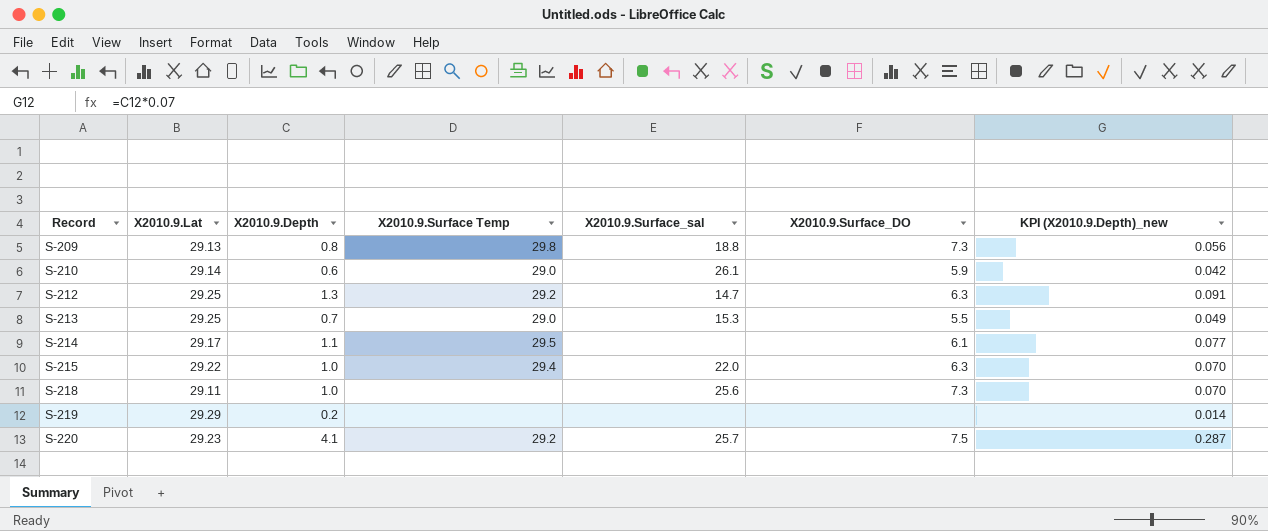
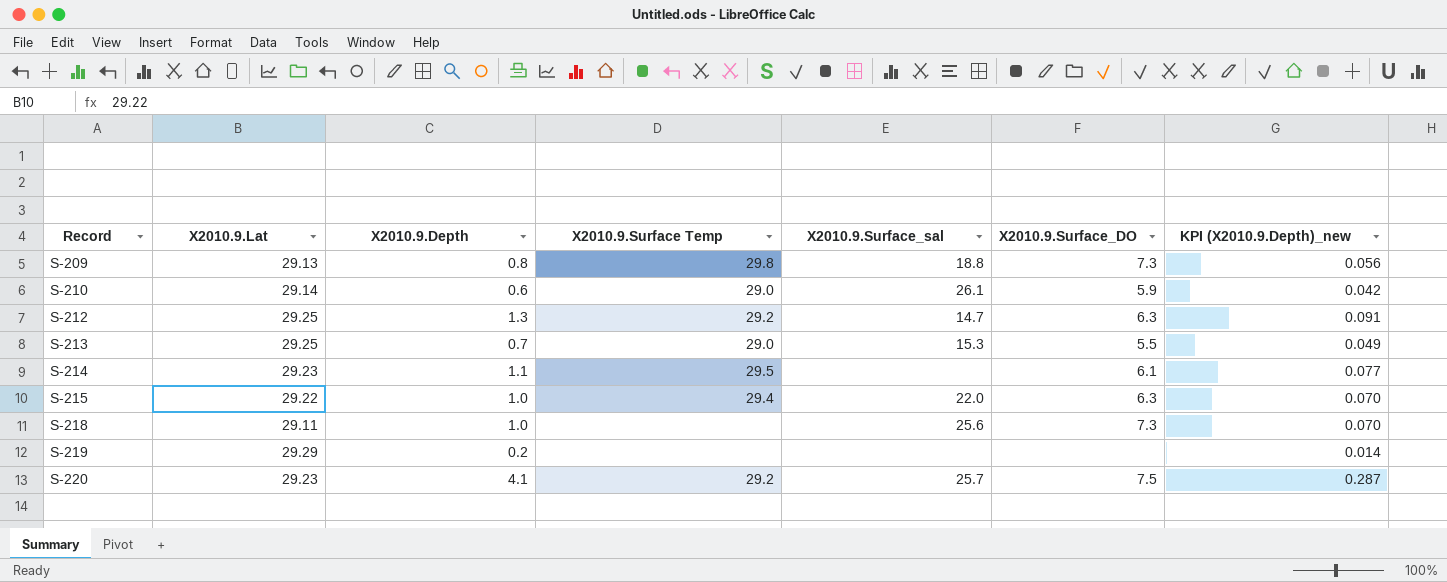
S-214 | X2010.9.Lat: 29.17 -> 29.23

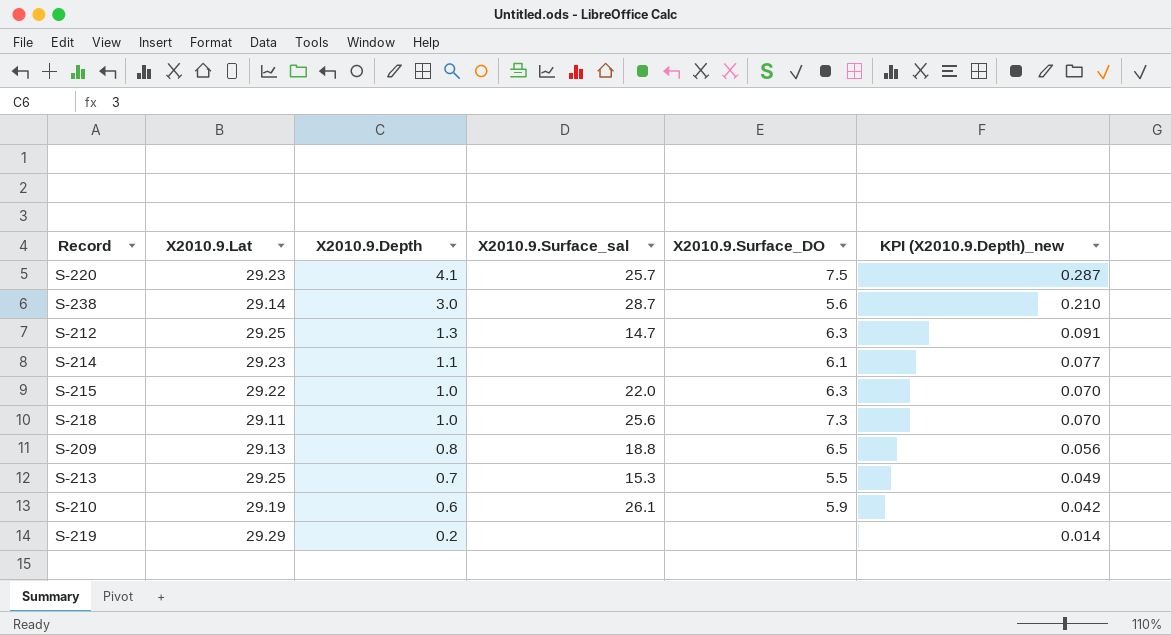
row order: Record ascending -> X2010.9.Depth descending
column X2010.9.Surface Temp | position: 4 -> none
row S-238: none -> 29.14 | 3.0 | 28.7 | 5.6 | 0.210
S-209 | X2010.9.Surface_DO: 7.3 -> 6.5
S-210 | X2010.9.Lat: 29.14 -> 29.19

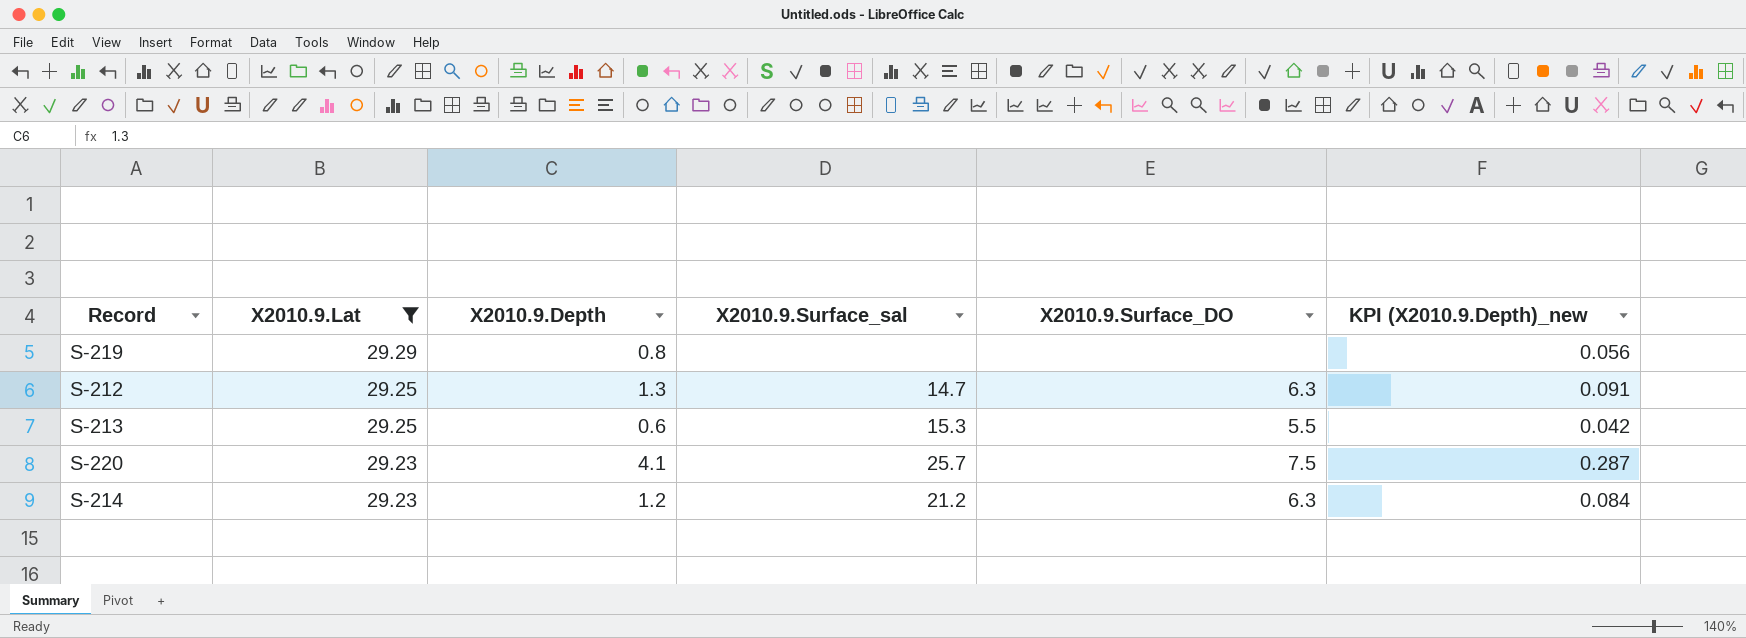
filter: none -> X2010.9.Lat >= 29.23
row order: X2010.9.Depth descending -> X2010.9.Lat descending
S-219 | X2010.9.Depth: 0.2 -> 0.8
S-219 | KPI (X2010.9.Depth)_new: 0.014 -> 0.056
S-213 | X2010.9.Depth: 0.7 -> 0.6
S-213 | KPI (X2010.9.Depth)_new: 0.049 -> 0.042
S-214 | X2010.9.Depth: 1.1 -> 1.2
S-214 | X2010.9.Surface_sal: none -> 21.2
S-214 | X2010.9.Surface_DO: 6.1 -> 6.3
S-214 | KPI (X2010.9.Depth)_new: 0.077 -> 0.084

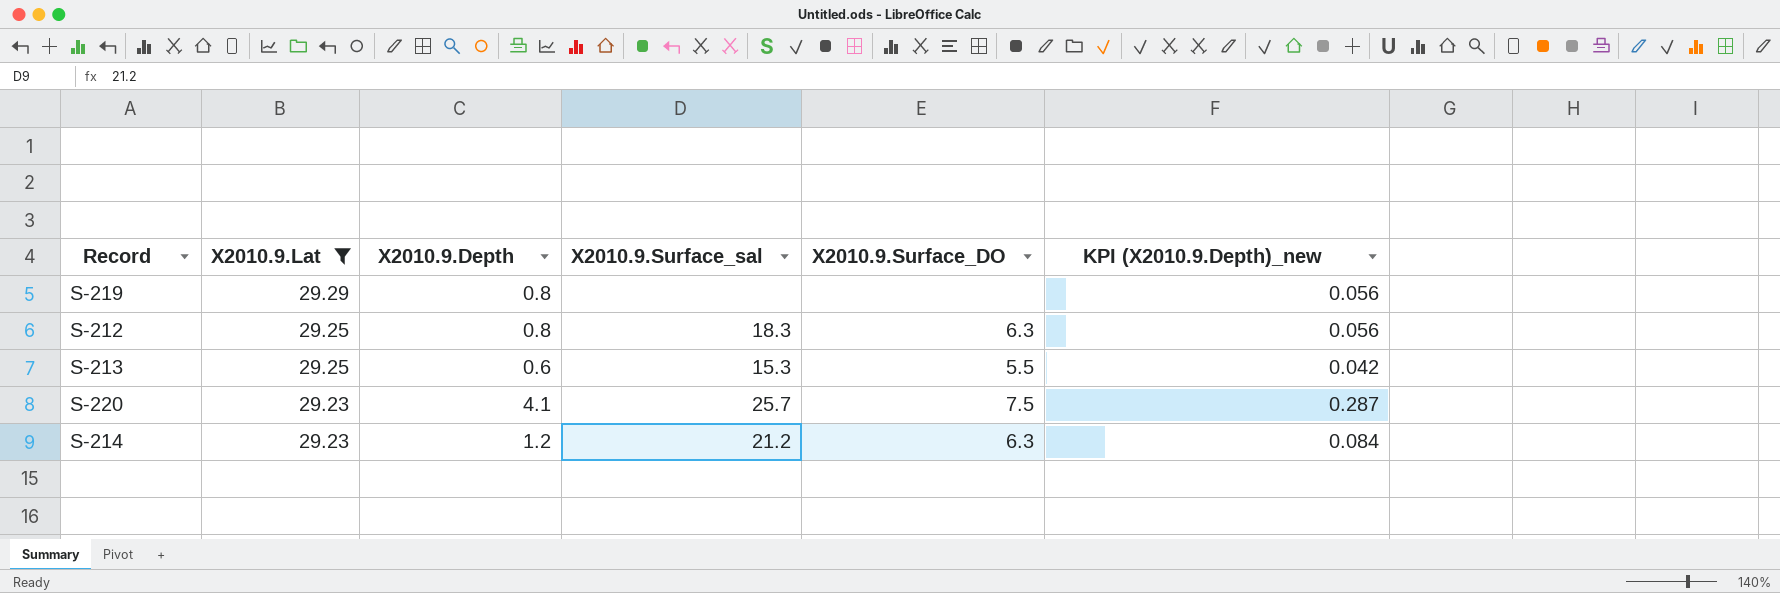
S-212 | X2010.9.Depth: 1.3 -> 0.8
S-212 | X2010.9.Surface_sal: 14.7 -> 18.3
S-212 | KPI (X2010.9.Depth)_new: 0.091 -> 0.056

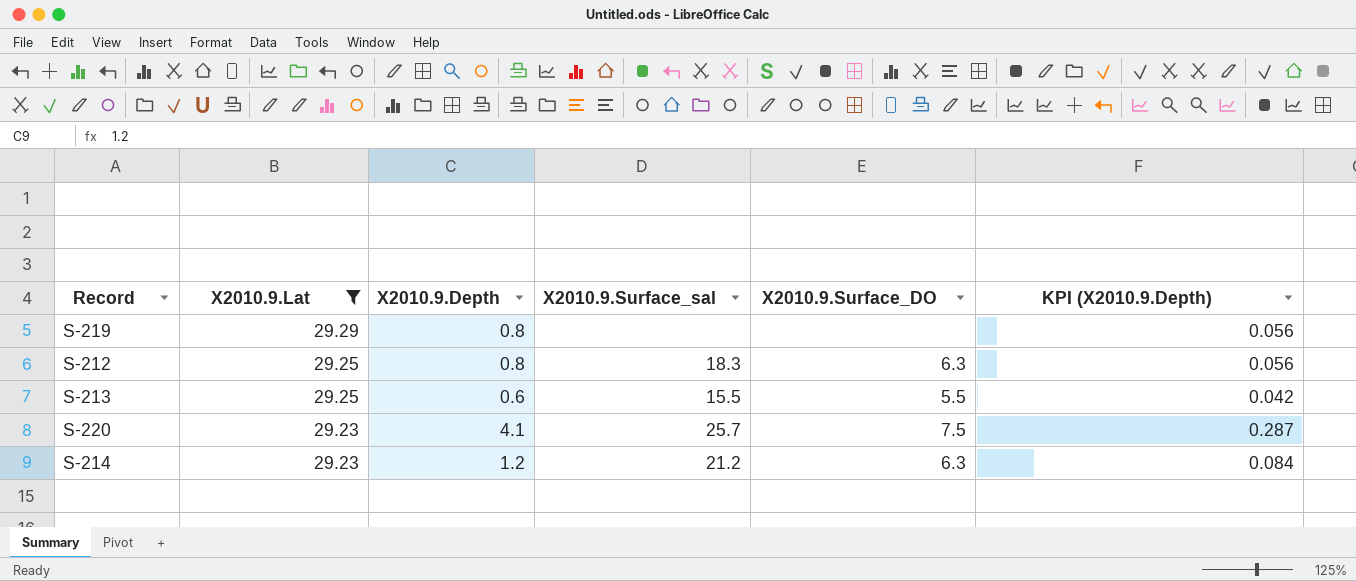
column name: KPI (X2010.9.Depth)_new -> KPI (X2010.9.Depth)
S-213 | X2010.9.Surface_sal: 15.3 -> 15.5

